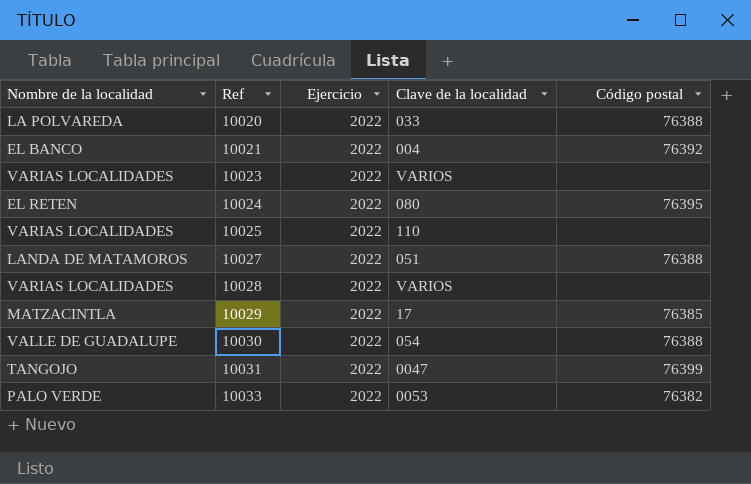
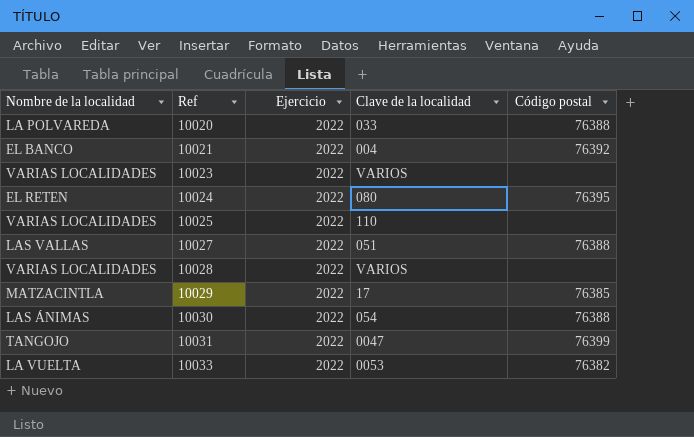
10027 | Nombre de la localidad: LANDA DE MATAMOROS -> LAS VALLAS
10030 | Nombre de la localidad: VALLE DE GUADALUPE -> LAS ÁNIMAS
10033 | Nombre de la localidad: PALO VERDE -> LA VUELTA

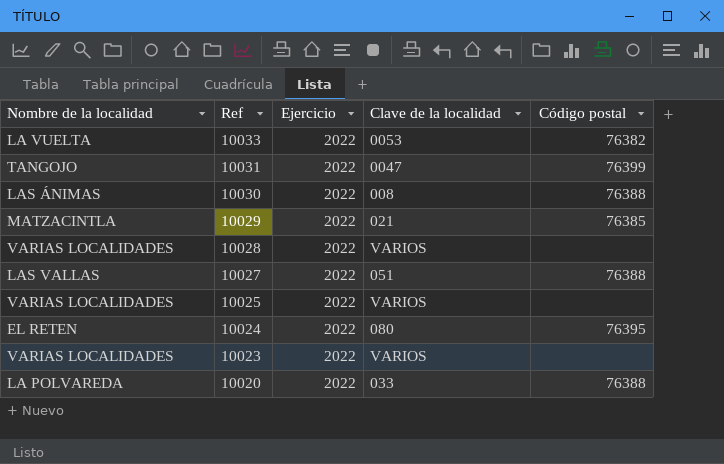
row order: Ref ascending -> Ref descending
row 10021: EL BANCO | 2022 | 004 | 76392 -> none
10030 | Clave de la localidad: 054 -> 008
10029 | Clave de la localidad: 17 -> 021
10025 | Clave de la localidad: 110 -> VARIOS

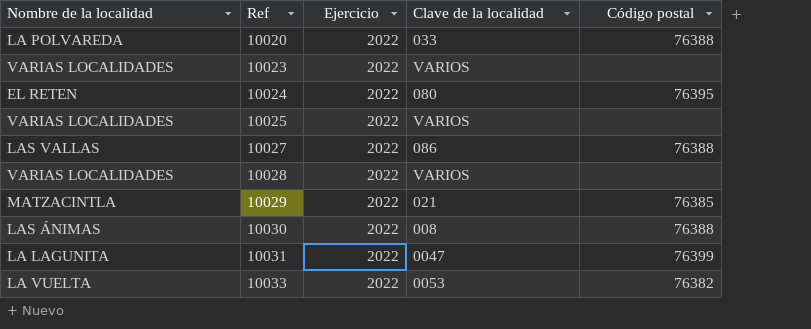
row order: Ref descending -> Ref ascending
10027 | Clave de la localidad: 051 -> 086
10031 | Nombre de la localidad: TANGOJO -> LA LAGUNITA

